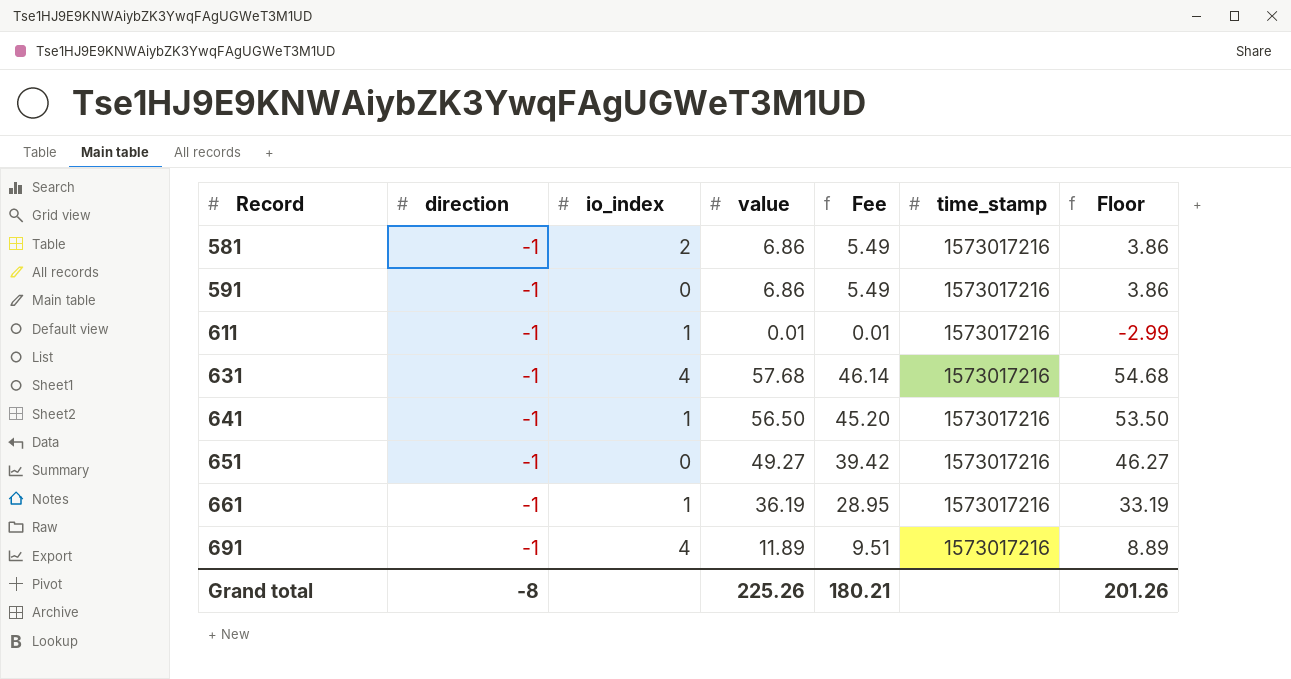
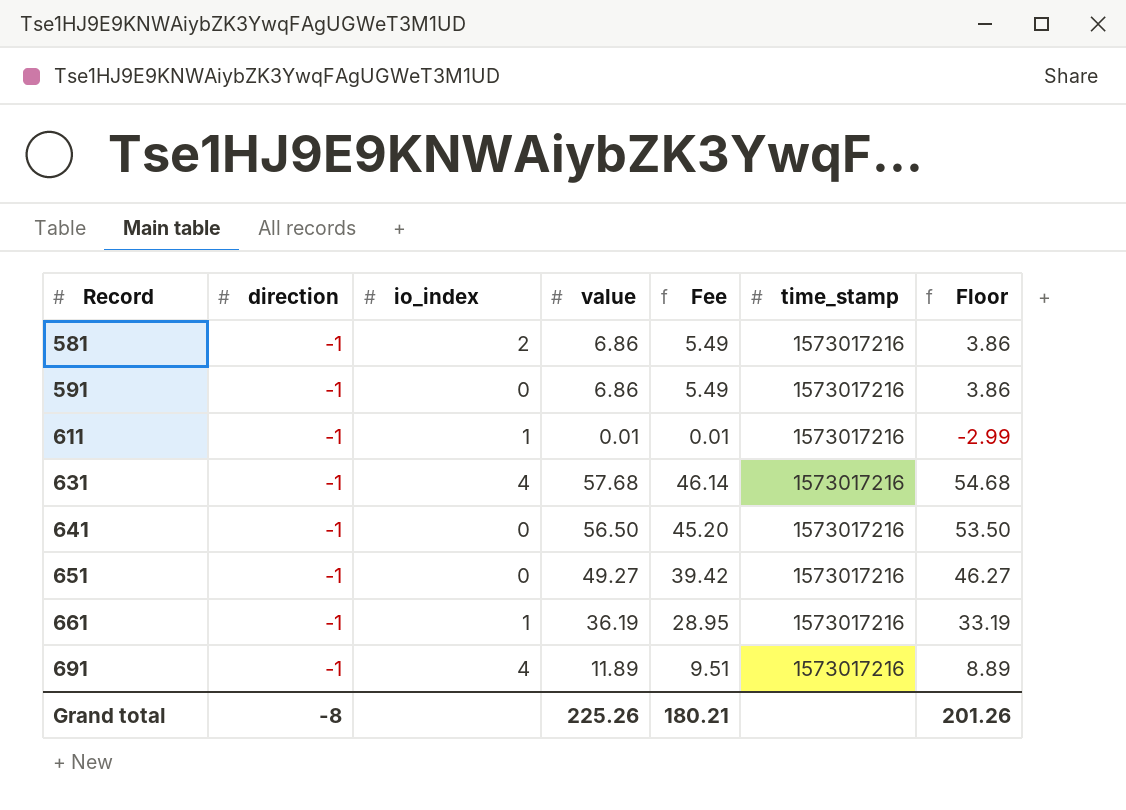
641 | io_index: 1 -> 0

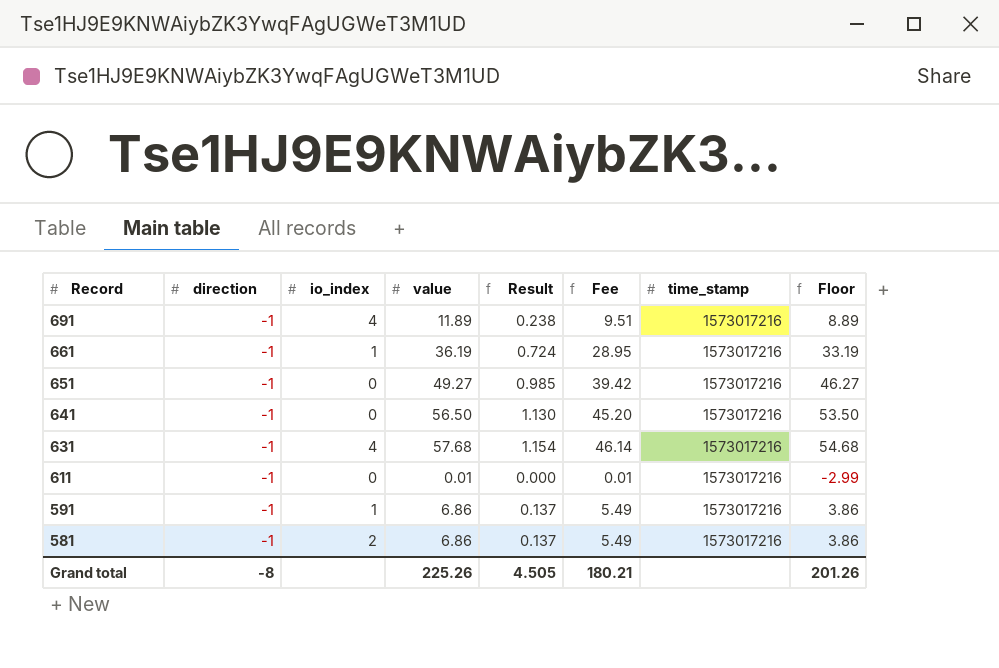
row order: Record ascending -> Record descending
column Result | formula: none -> [value] * 0.02
611 | io_index: 1 -> 0
591 | io_index: 0 -> 1

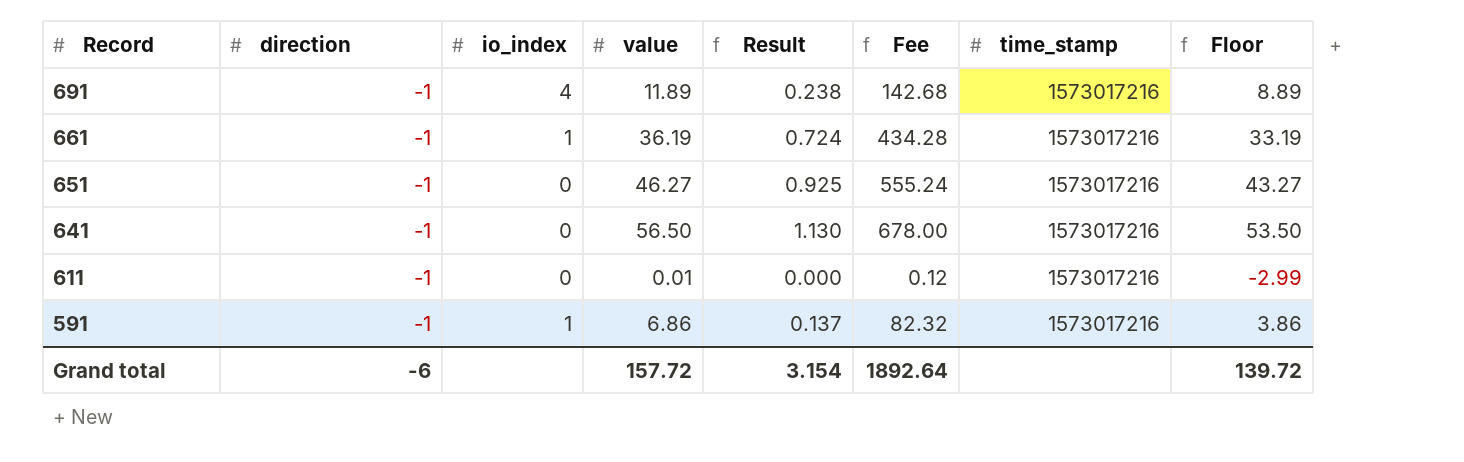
column Fee | formula: [value] * 0.8 -> [value] * 12
row 631: -1 | 4 | 57.68 | 1.154 | 46.14 | 1573017216 | 54.68 -> none
row 581: -1 | 2 | 6.86 | 0.137 | 5.49 | 1573017216 | 3.86 -> none
651 | value: 49.27 -> 46.27
651 | Result: 0.985 -> 0.925
651 | Floor: 46.27 -> 43.27
Grand total | direction: -8 -> -6
Grand total | value: 225.26 -> 157.72
Grand total | Result: 4.505 -> 3.154
Grand total | Fee: 180.21 -> 1892.64
Grand total | Floor: 201.26 -> 139.72

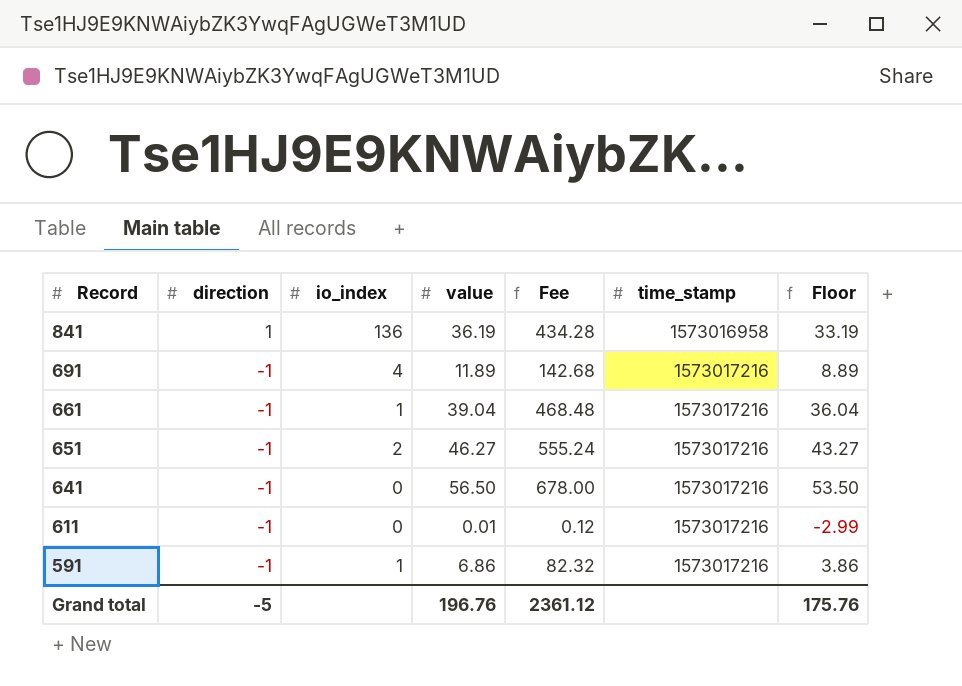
column Result | formula: [value] * 0.02 -> none
row 841: none -> 1 | 136 | 36.19 | 434.28 | 1573016958 | 33.19
661 | value: 36.19 -> 39.04
661 | Fee: 434.28 -> 468.48
661 | Floor: 33.19 -> 36.04
651 | io_index: 0 -> 2
Grand total | direction: -6 -> -5
Grand total | value: 157.72 -> 196.76
Grand total | Fee: 1892.64 -> 2361.12
Grand total | Floor: 139.72 -> 175.76

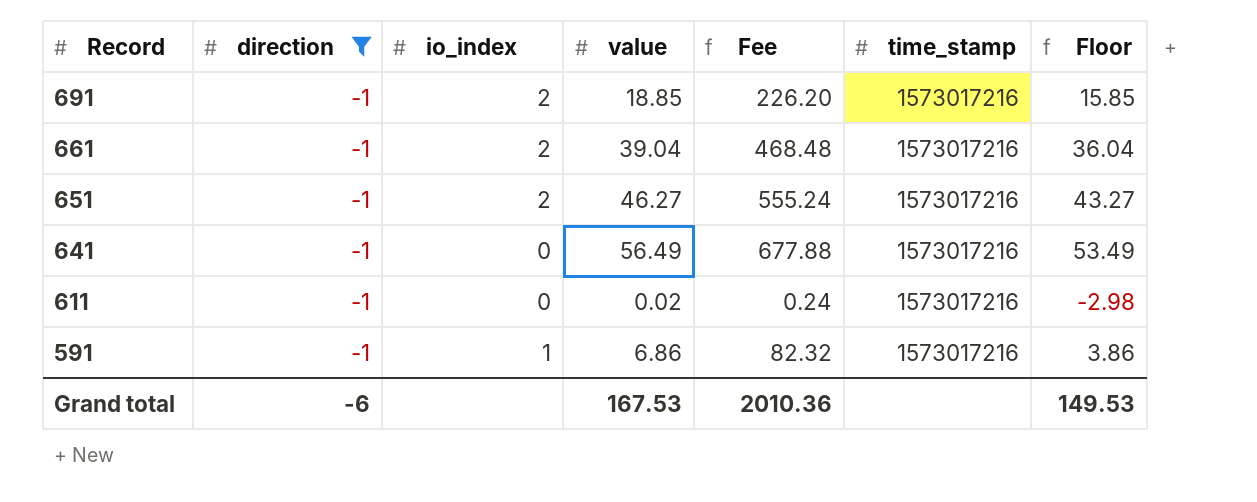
filter: none -> direction = -1
691 | io_index: 4 -> 2
691 | value: 11.89 -> 18.85
691 | Fee: 142.68 -> 226.20
691 | Floor: 8.89 -> 15.85
661 | io_index: 1 -> 2
641 | value: 56.50 -> 56.49
641 | Fee: 678.00 -> 677.88
641 | Floor: 53.50 -> 53.49
611 | value: 0.01 -> 0.02
611 | Fee: 0.12 -> 0.24
611 | Floor: -2.99 -> -2.98
Grand total | direction: -5 -> -6
Grand total | value: 196.76 -> 167.53
Grand total | Fee: 2361.12 -> 2010.36
Grand total | Floor: 175.76 -> 149.53

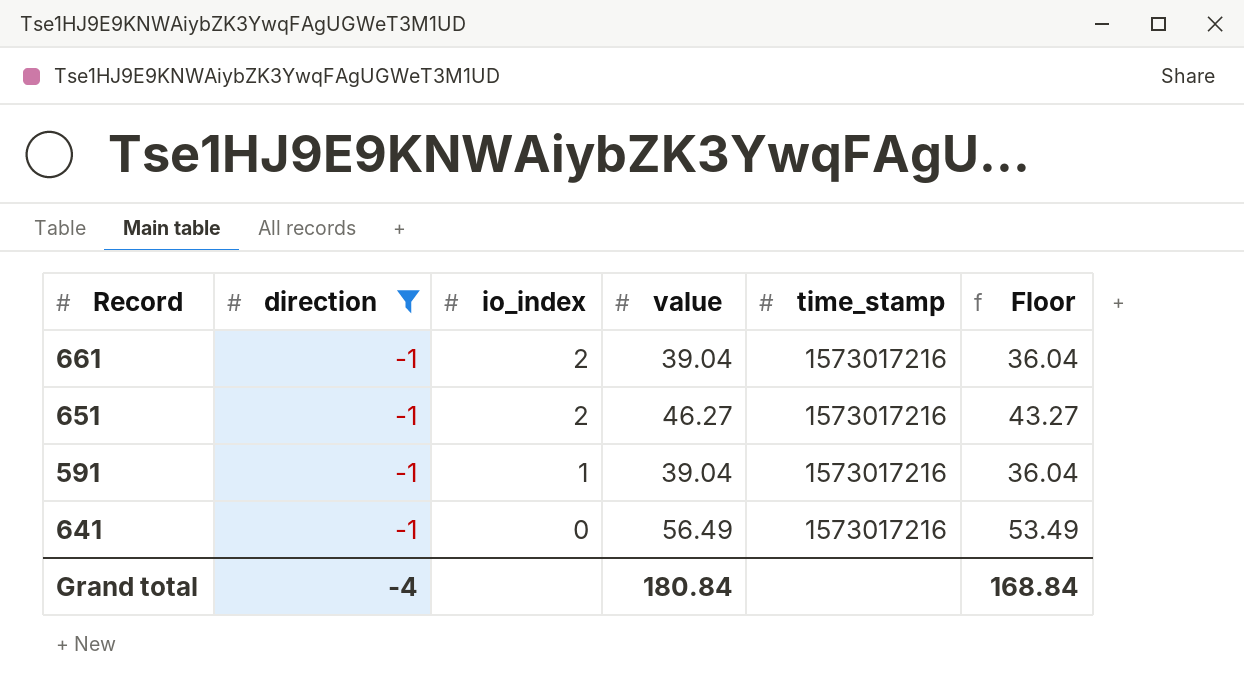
row order: Record descending -> io_index descending
column Fee | formula: [value] * 12 -> none
row 691: -1 | 2 | 18.85 | 226.20 | 1573017216 | 15.85 -> none
row 611: -1 | 0 | 0.02 | 0.24 | 1573017216 | -2.98 -> none
591 | value: 6.86 -> 39.04
591 | Floor: 3.86 -> 36.04
Grand total | direction: -6 -> -4
Grand total | value: 167.53 -> 180.84
Grand total | Floor: 149.53 -> 168.84

